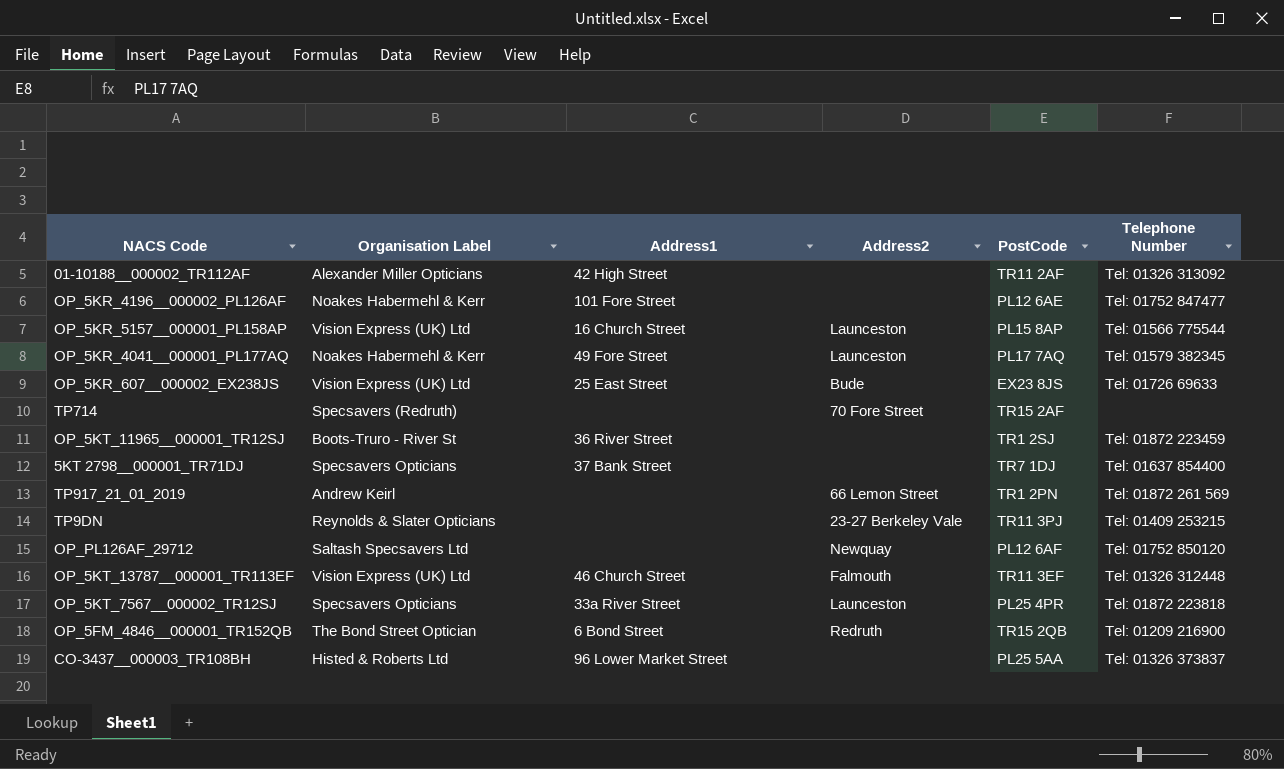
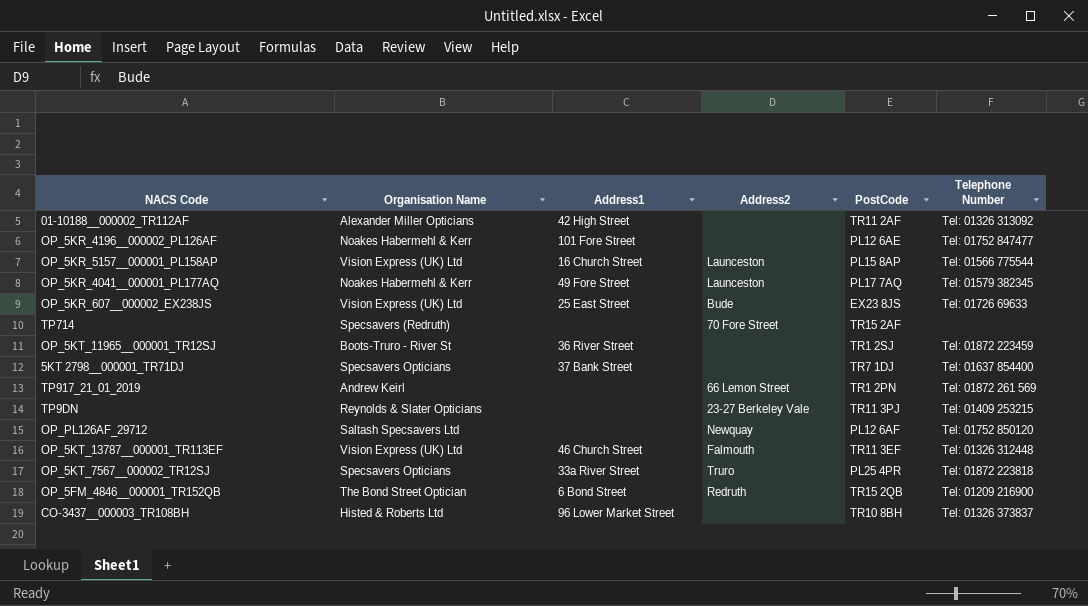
column name: Organisation Label -> Organisation Name
OP_5KT_7567__000002_TR12SJ | Address2: Launceston -> Truro
CO-3437__000003_TR108BH | PostCode: PL25 5AA -> TR10 8BH

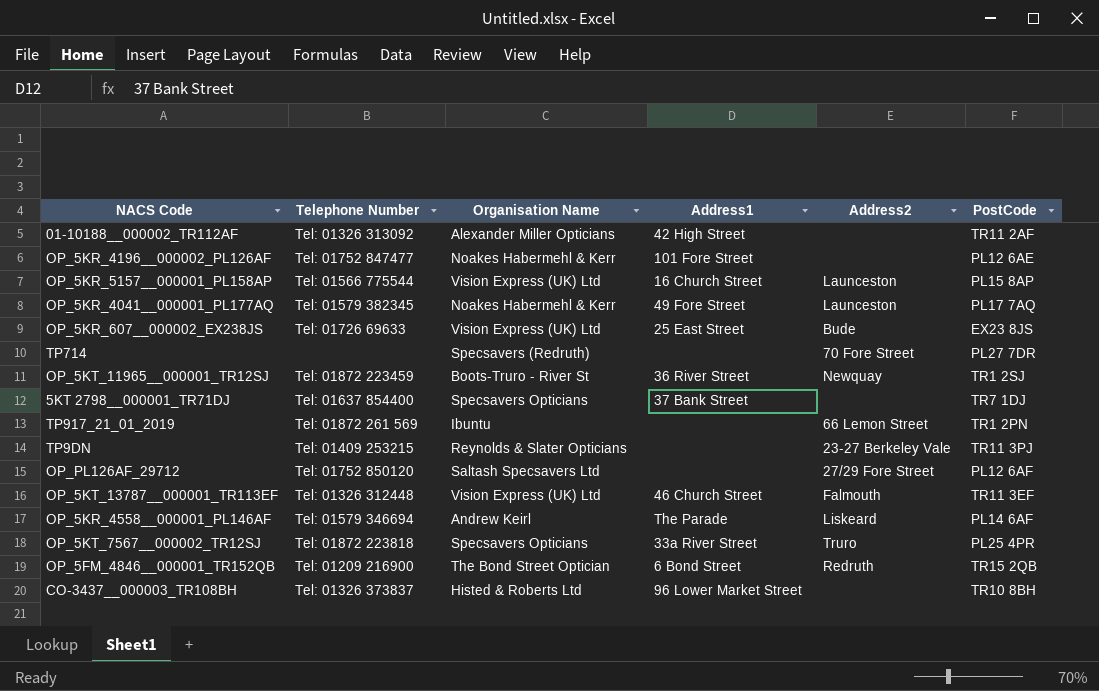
column Telephone Number | position: 6 -> 2
TP714 | PostCode: TR15 2AF -> PL27 7DR
OP_5KT_11965__000001_TR12SJ | Address2: none -> Newquay
TP917_21_01_2019 | Organisation Name: Andrew Keirl -> Ibuntu
OP_PL126AF_29712 | Address2: Newquay -> 27/29 Fore Street
row OP_5KR_4558__000001_PL146AF: none -> Tel: 01579 346694 | Andrew Keirl | The Parade | Liskeard | PL14 6AF

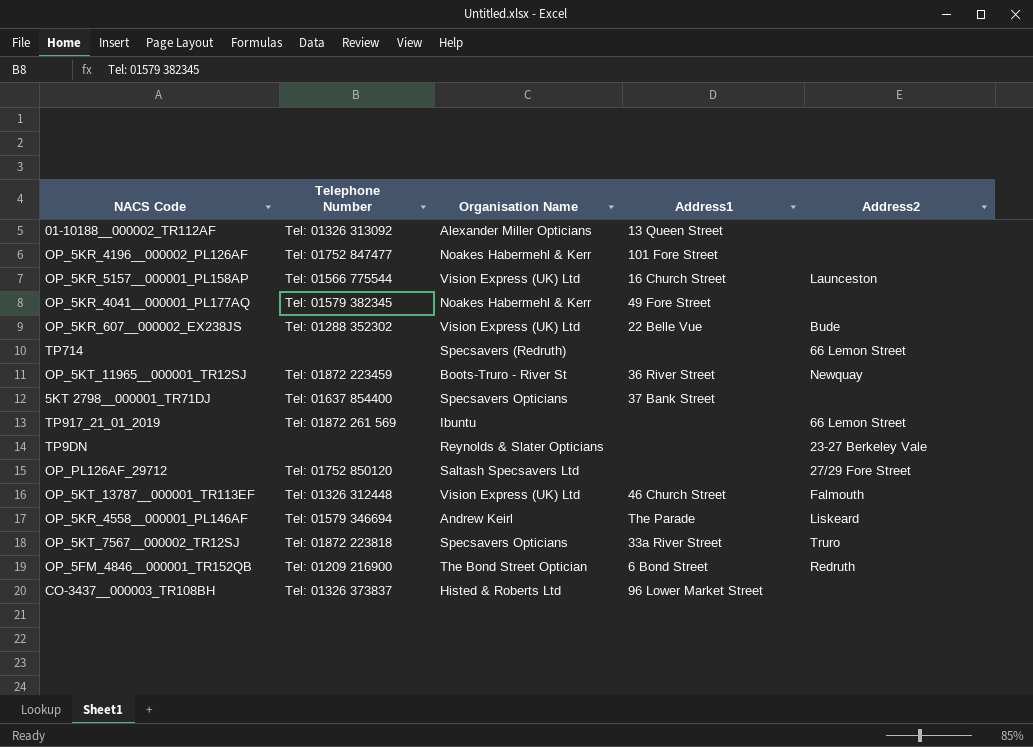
column PostCode | position: 6 -> none
01-10188__000002_TR112AF | Address1: 42 High Street -> 13 Queen Street
OP_5KR_4041__000001_PL177AQ | Address2: Launceston -> none
OP_5KR_607__000002_EX238JS | Telephone Number: Tel: 01726 69633 -> Tel: 01288 352302
OP_5KR_607__000002_EX238JS | Address1: 25 East Street -> 22 Belle Vue
TP714 | Address2: 70 Fore Street -> 66 Lemon Street
TP9DN | Telephone Number: Tel: 01409 253215 -> none

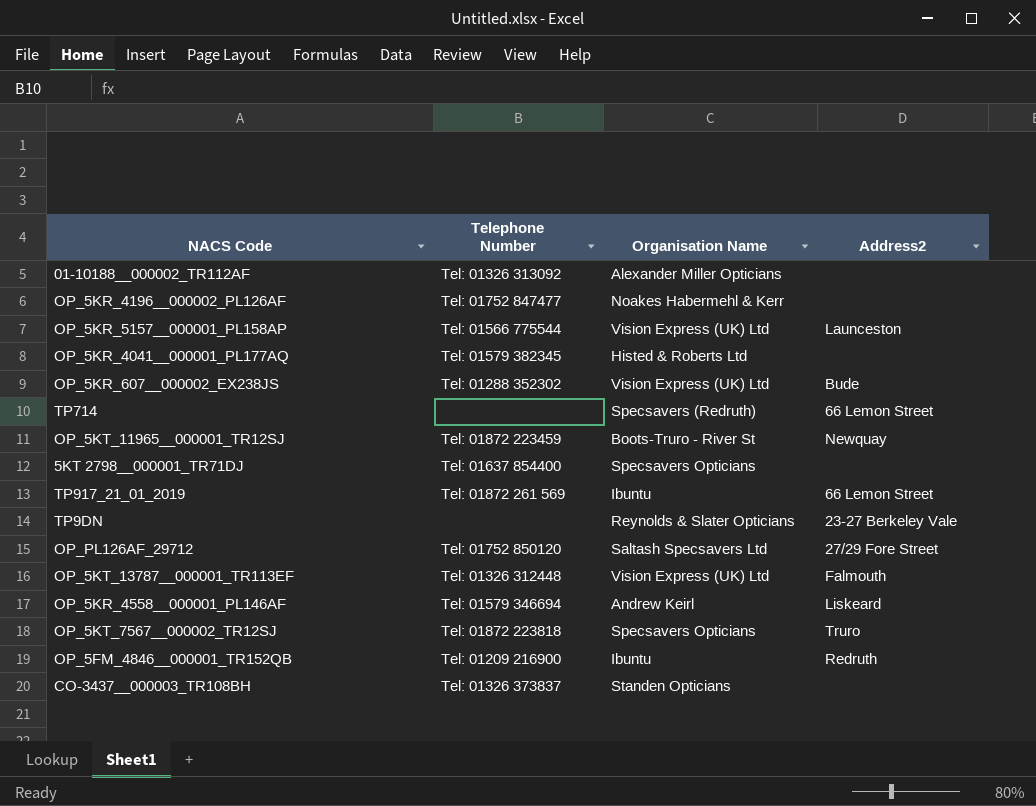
column Address1 | position: 4 -> none
OP_5KR_4041__000001_PL177AQ | Organisation Name: Noakes Habermehl & Kerr -> Histed & Roberts Ltd
OP_5FM_4846__000001_TR152QB | Organisation Name: The Bond Street Optician -> Ibuntu
CO-3437__000003_TR108BH | Organisation Name: Histed & Roberts Ltd -> Standen Opticians

